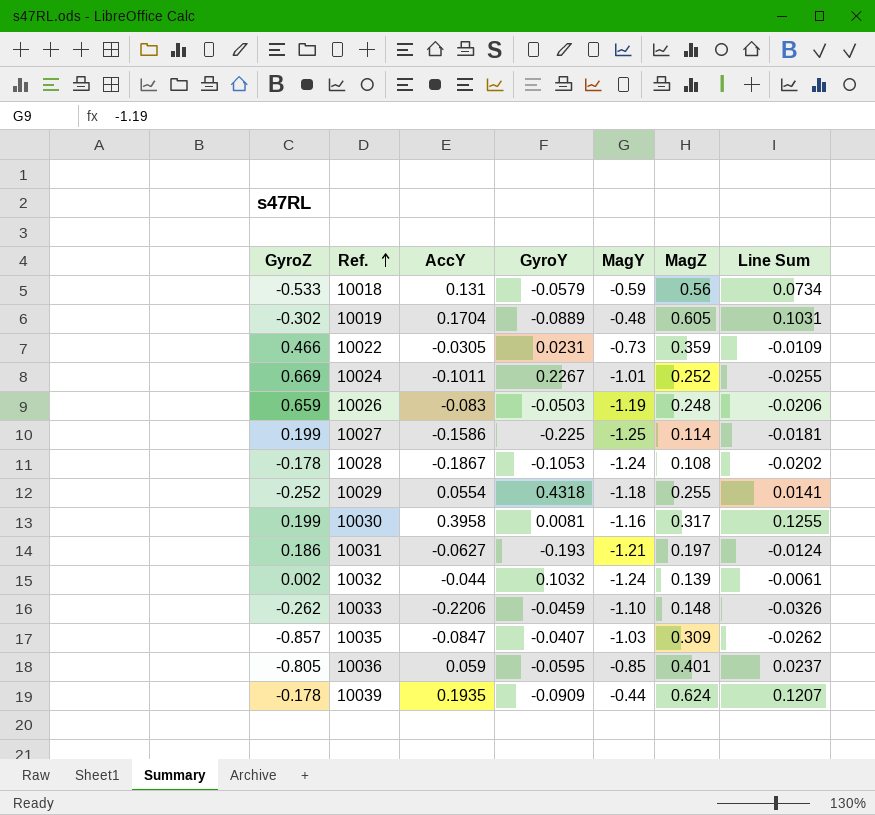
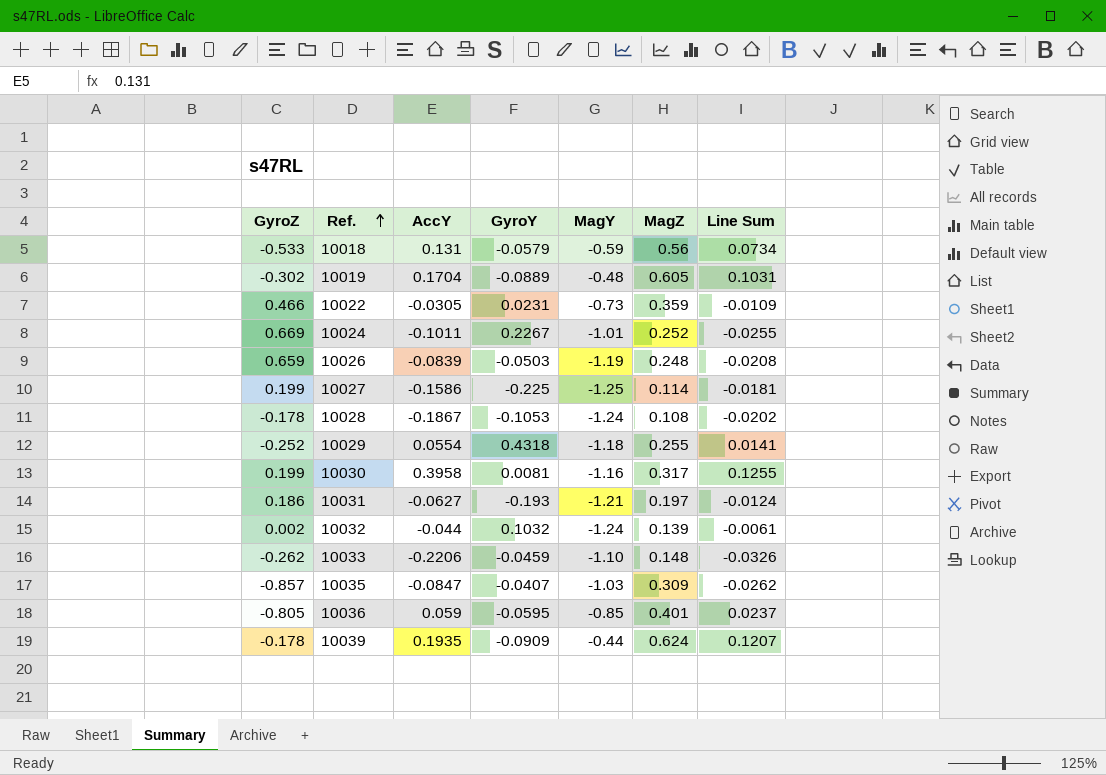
10026 | AccY: -0.083 -> -0.0839
10026 | Line Sum: -0.0206 -> -0.0208

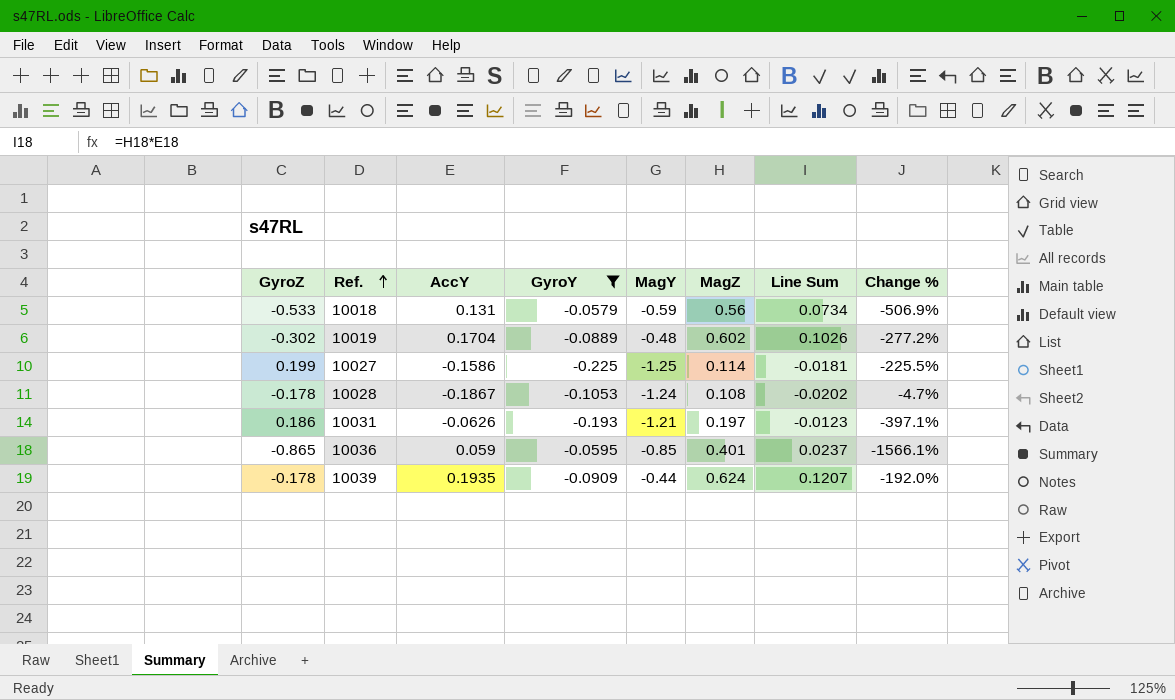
filter: none -> GyroY <= -0.0579
column Change % | formula: none -> ([GyroZ] - [AccY]) / [AccY]
10019 | MagZ: 0.605 -> 0.602
10019 | Line Sum: 0.1031 -> 0.1026
10031 | AccY: -0.0627 -> -0.0626
10031 | Line Sum: -0.0124 -> -0.0123
10036 | GyroZ: -0.805 -> -0.865

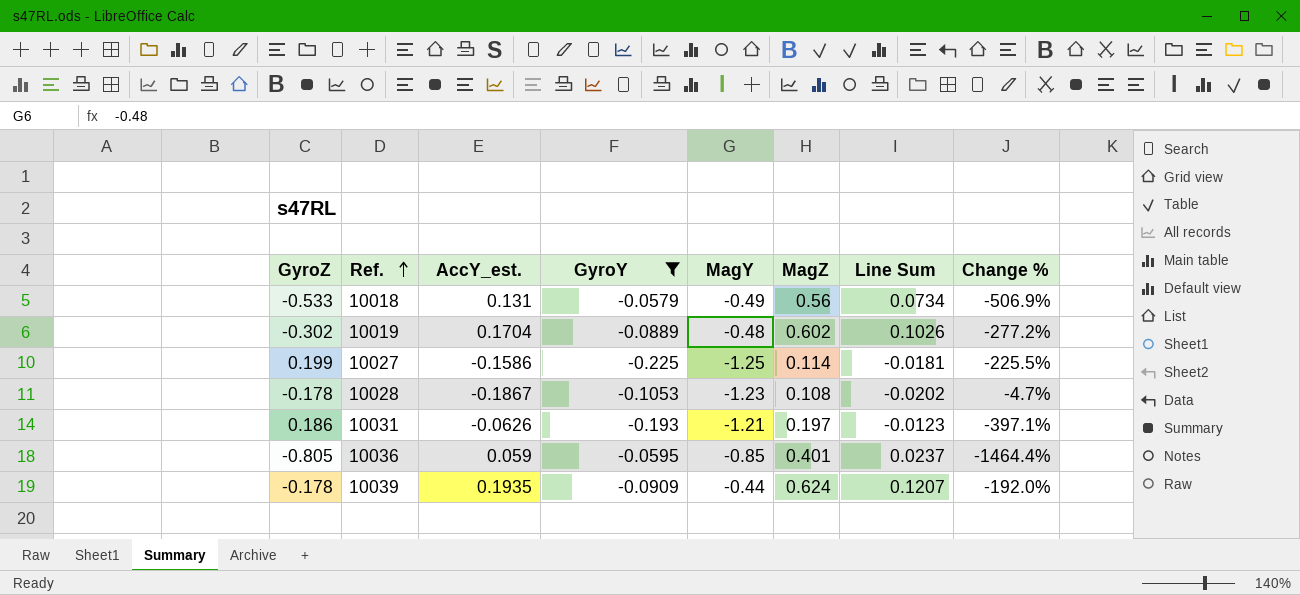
column name: AccY -> AccY_est.
10018 | MagY: -0.59 -> -0.49
10028 | MagY: -1.24 -> -1.23
10036 | GyroZ: -0.865 -> -0.805
10036 | Change %: -1566.1% -> -1464.4%

